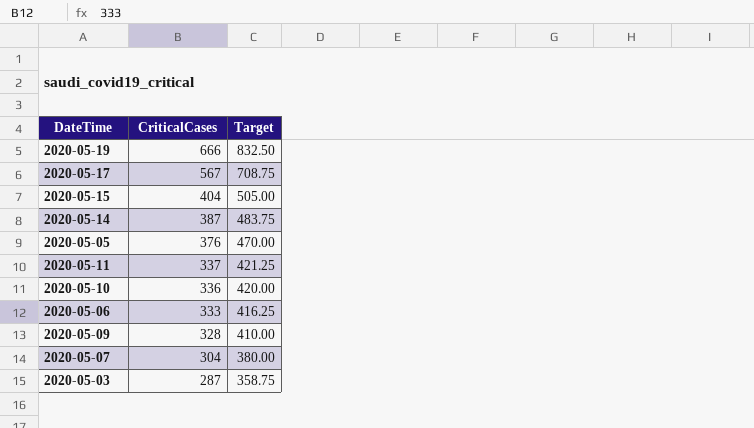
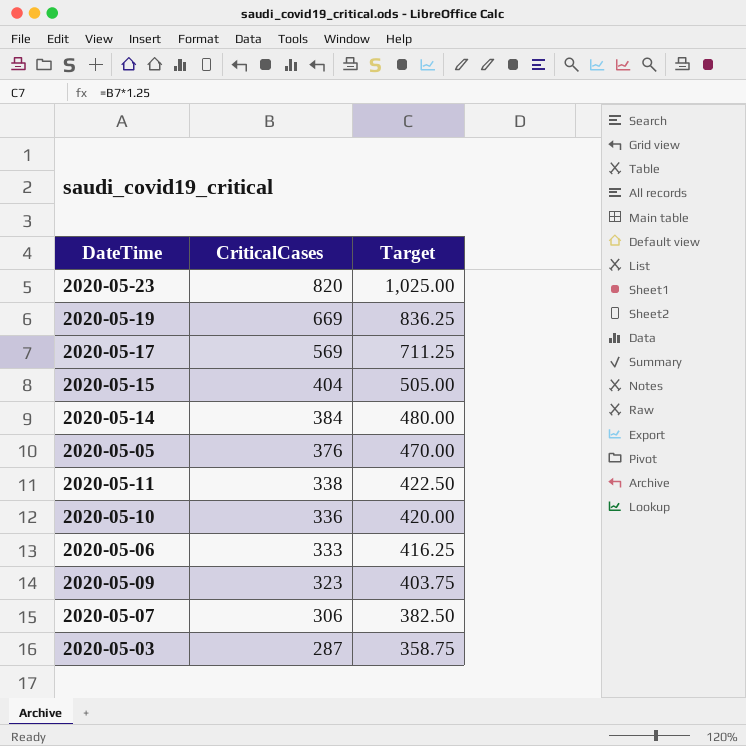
row 2020-05-23: none -> 820 | 1,025.00
2020-05-19 | CriticalCases: 666 -> 669
2020-05-19 | Target: 832.50 -> 836.25
2020-05-17 | CriticalCases: 567 -> 569
2020-05-17 | Target: 708.75 -> 711.25
2020-05-14 | CriticalCases: 387 -> 384
2020-05-14 | Target: 483.75 -> 480.00
2020-05-11 | CriticalCases: 337 -> 338
2020-05-11 | Target: 421.25 -> 422.50
2020-05-09 | CriticalCases: 328 -> 323
2020-05-09 | Target: 410.00 -> 403.75
2020-05-07 | CriticalCases: 304 -> 306
2020-05-07 | Target: 380.00 -> 382.50

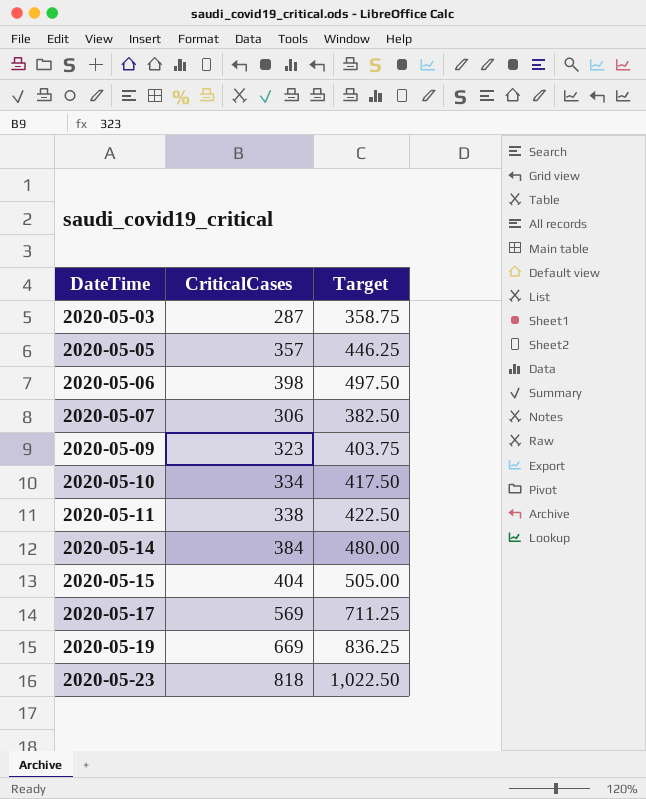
row order: CriticalCases descending -> DateTime ascending
2020-05-05 | CriticalCases: 376 -> 357
2020-05-05 | Target: 470.00 -> 446.25
2020-05-06 | CriticalCases: 333 -> 398
2020-05-06 | Target: 416.25 -> 497.50
2020-05-10 | CriticalCases: 336 -> 334
2020-05-10 | Target: 420.00 -> 417.50
2020-05-23 | CriticalCases: 820 -> 818
2020-05-23 | Target: 1,025.00 -> 1,022.50

